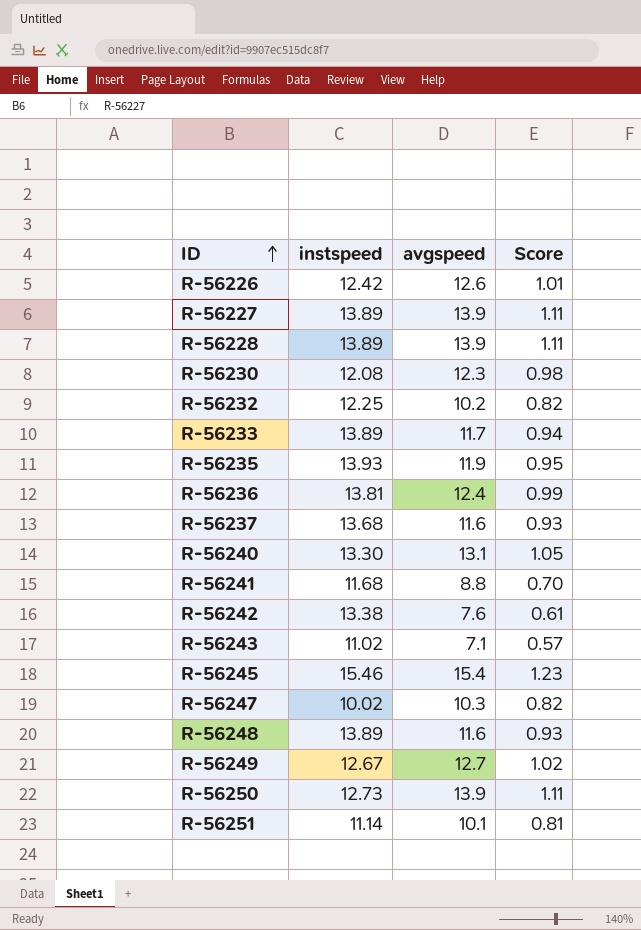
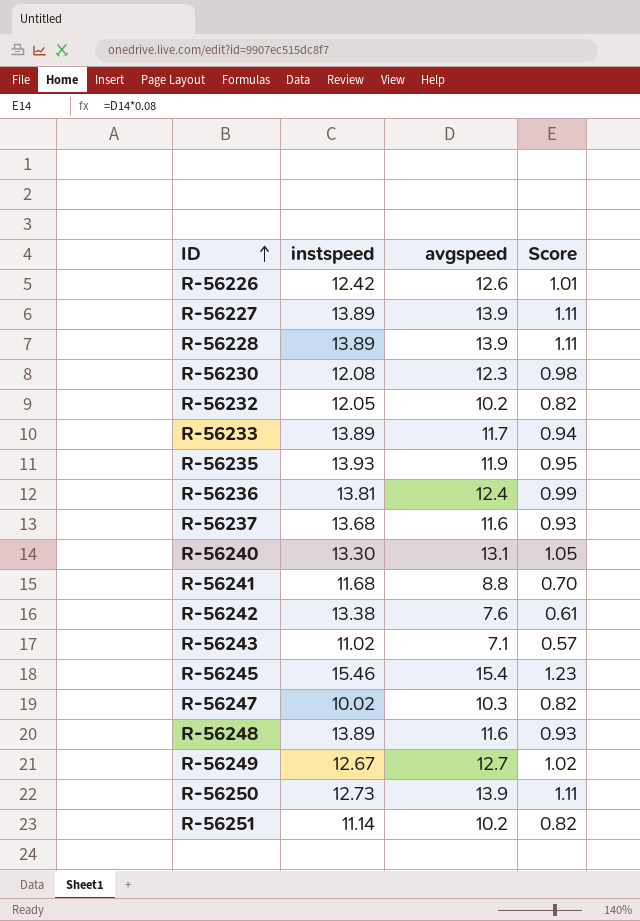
R-56232 | instspeed: 12.25 -> 12.05
R-56251 | avgspeed: 10.1 -> 10.2
R-56251 | Score: 0.81 -> 0.82

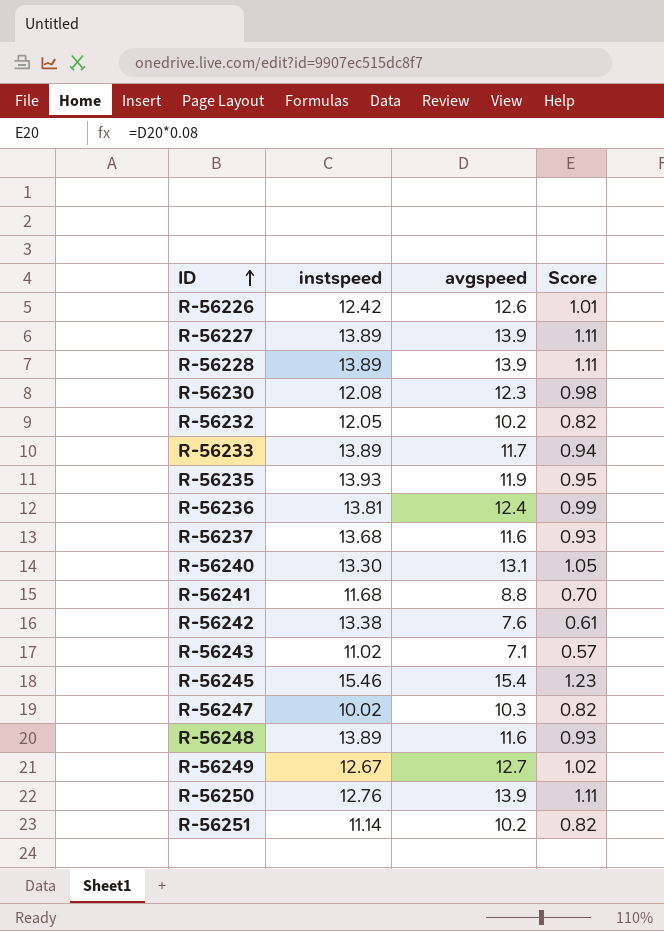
R-56250 | instspeed: 12.73 -> 12.76

